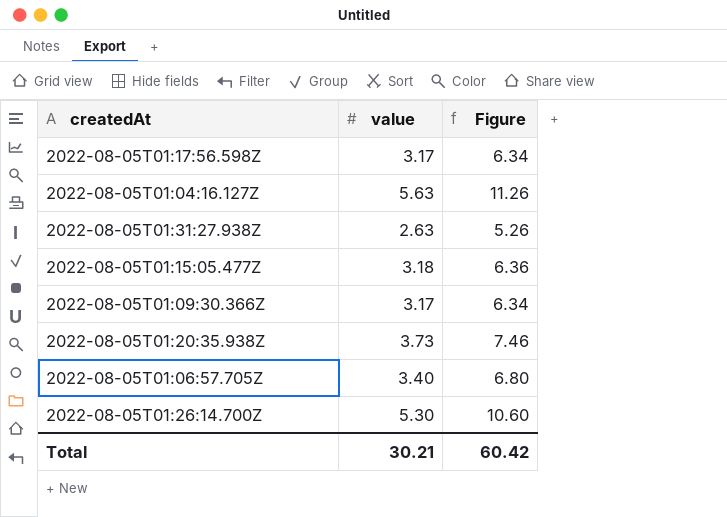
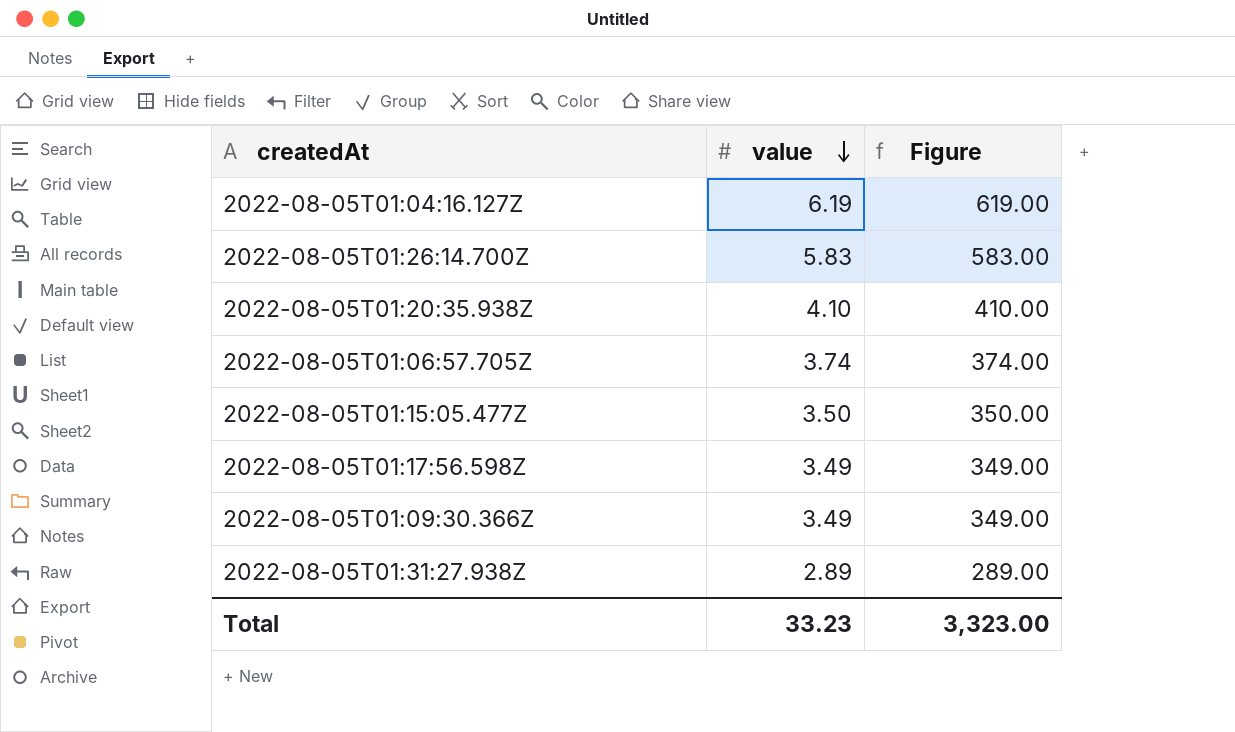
row order: none -> value descending
column Figure | formula: [value] * 2 -> [value] * 100
2022-08-05T01:04:16.127Z | value: 5.63 -> 6.19
2022-08-05T01:26:14.700Z | value: 5.30 -> 5.83
2022-08-05T01:20:35.938Z | value: 3.73 -> 4.10
2022-08-05T01:06:57.705Z | value: 3.40 -> 3.74
2022-08-05T01:15:05.477Z | value: 3.18 -> 3.50
2022-08-05T01:17:56.598Z | value: 3.17 -> 3.49
2022-08-05T01:09:30.366Z | value: 3.17 -> 3.49
2022-08-05T01:31:27.938Z | value: 2.63 -> 2.89
Total | value: 30.21 -> 33.23
Total | Figure: 60.42 -> 3,323.00

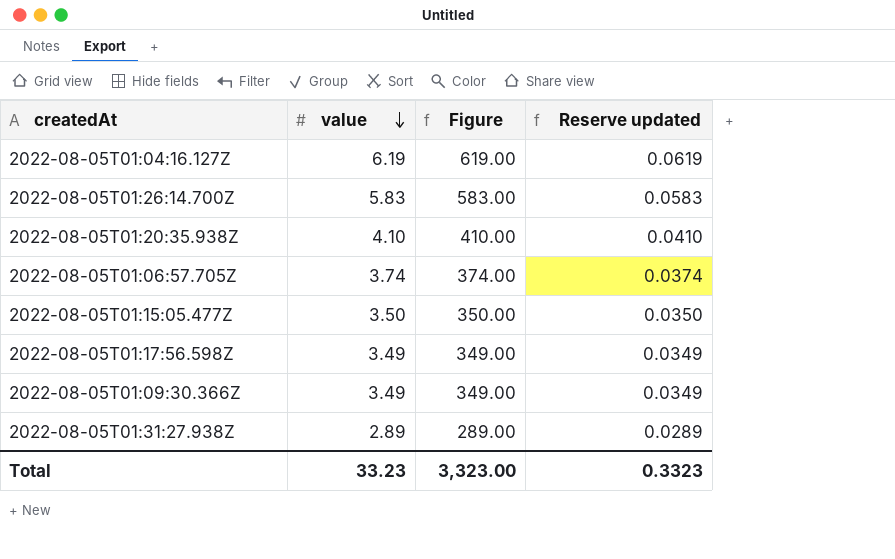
column Reserve updated | formula: none -> [value] * 0.01

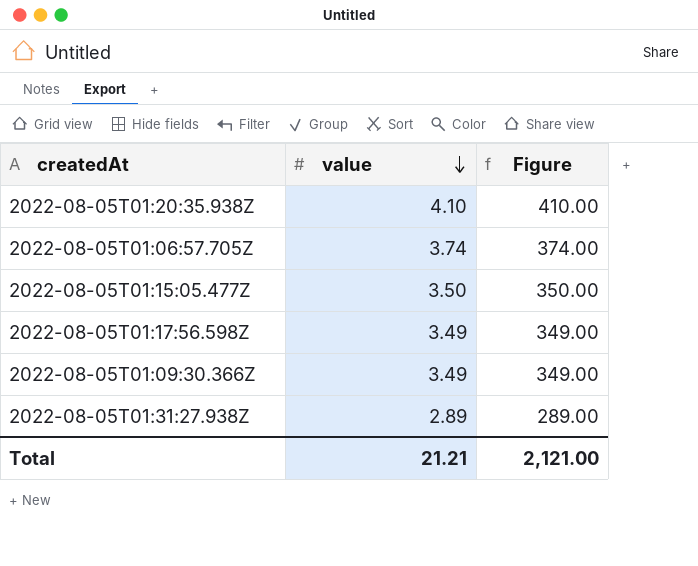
column Reserve updated | formula: [value] * 0.01 -> none
row 2022-08-05T01:04:16.127Z: 6.19 | 619.00 | 0.0619 -> none
row 2022-08-05T01:26:14.700Z: 5.83 | 583.00 | 0.0583 -> none
Total | value: 33.23 -> 21.21
Total | Figure: 3,323.00 -> 2,121.00

